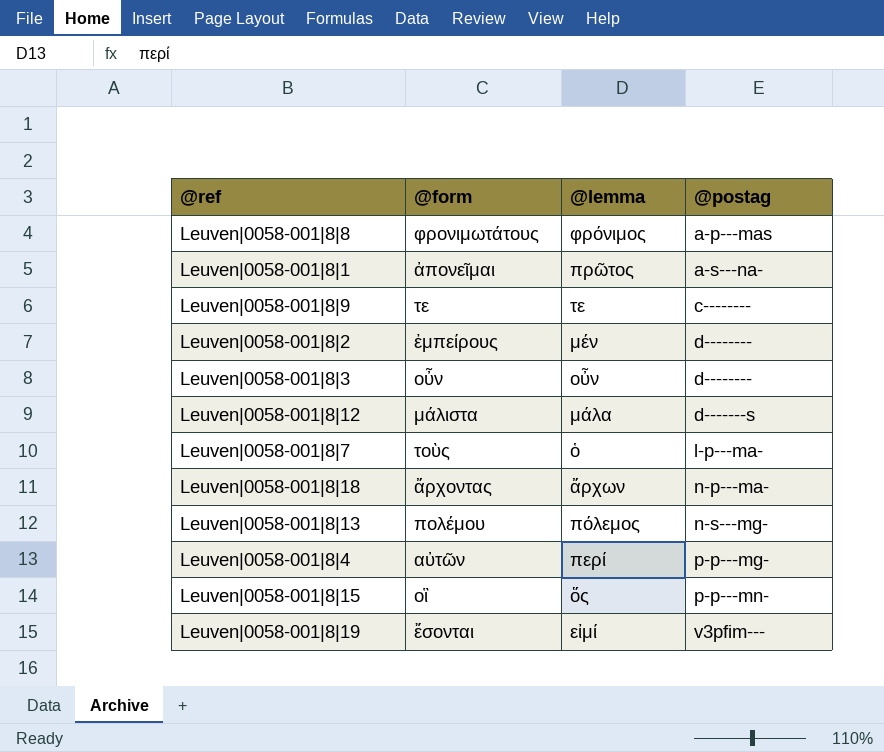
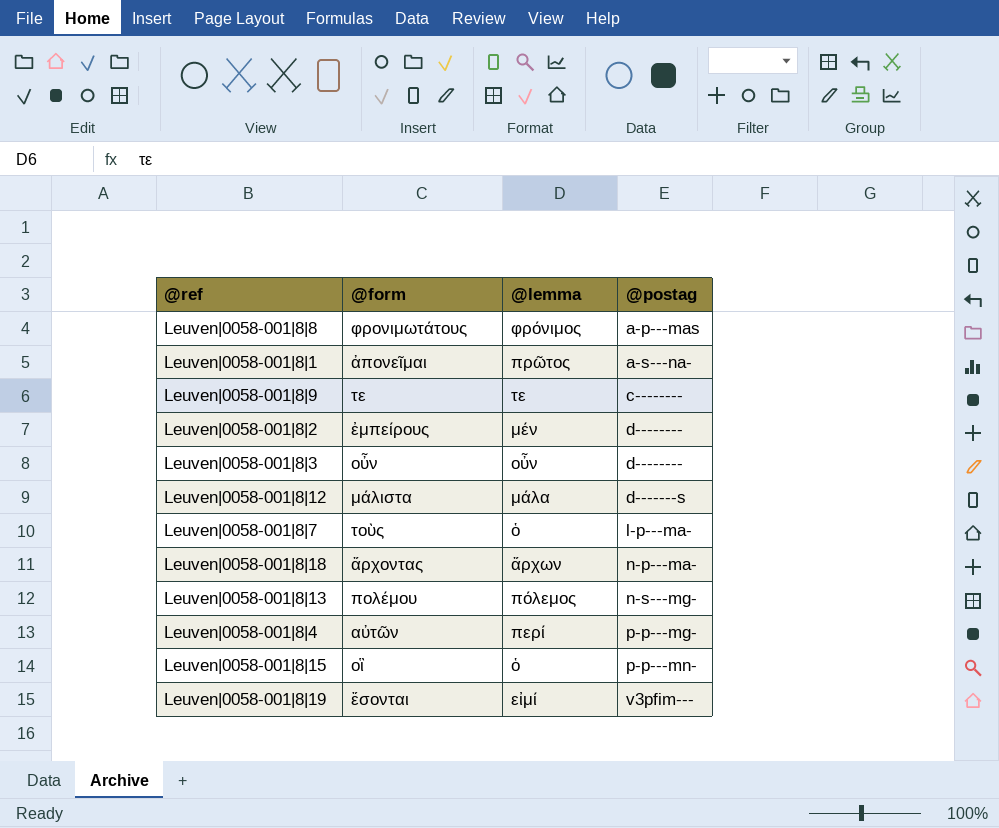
Leuven|0058-001|8|15 | @lemma: ὅς -> ὁ

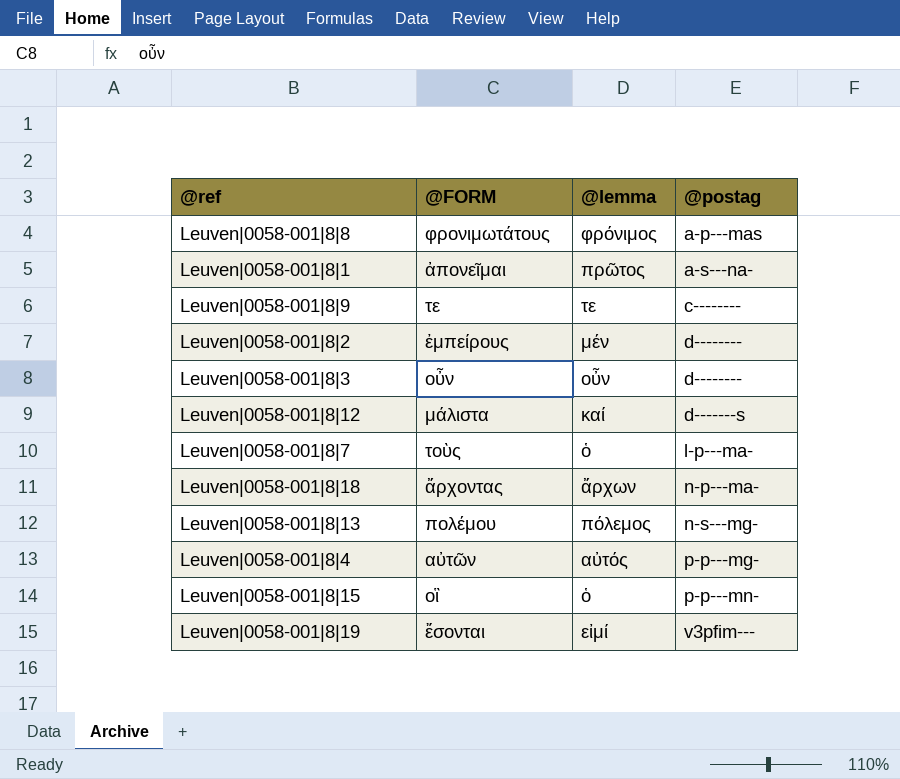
column name: @form -> @FORM
Leuven|0058-001|8|12 | @lemma: μάλα -> καί
Leuven|0058-001|8|4 | @lemma: περί -> αὐτός

